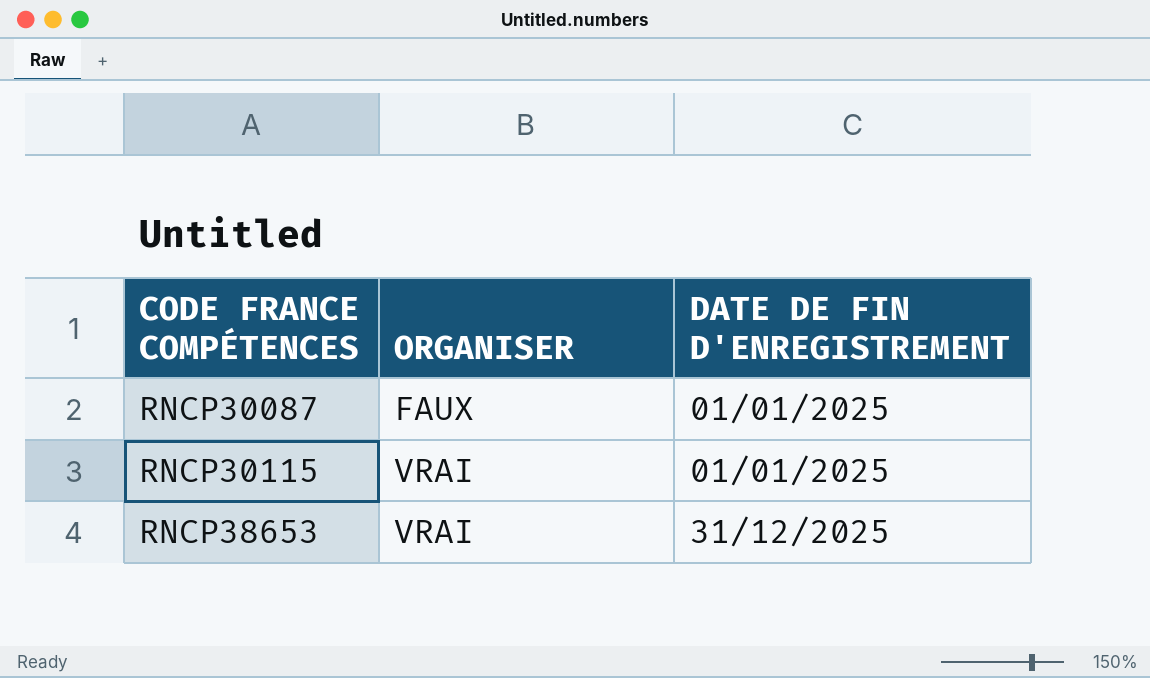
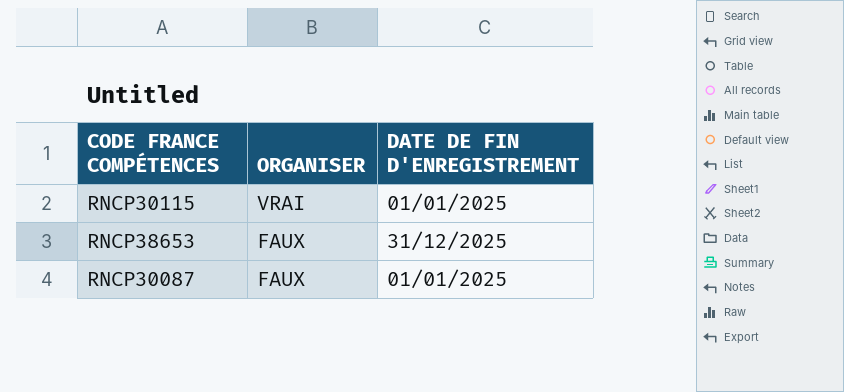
row order: CODE FRANCE COMPÉTENCES ascending -> ORGANISER descending
RNCP38653 | ORGANISER: VRAI -> FAUX

